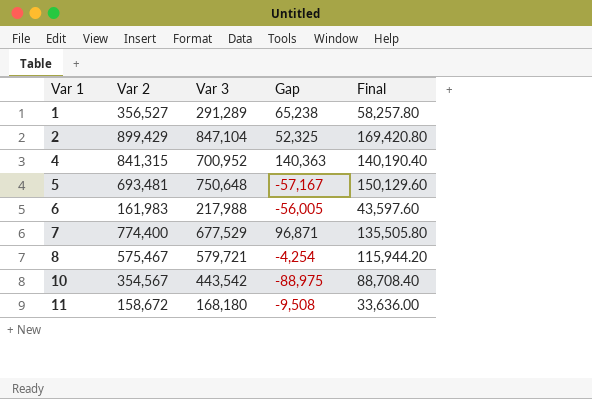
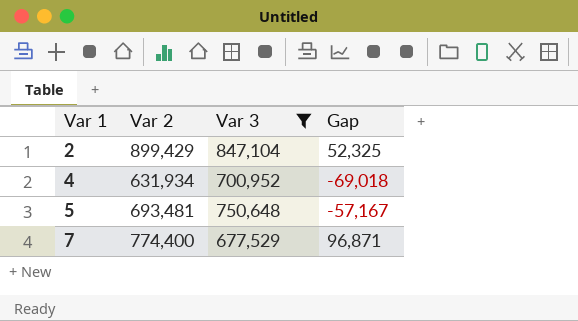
filter: none -> Var 3 >= 677,529
column Final | formula: [Var 3] * 0.2 -> none
4 | Var 2: 841,315 -> 631,934
4 | Gap: 140,363 -> -69,018

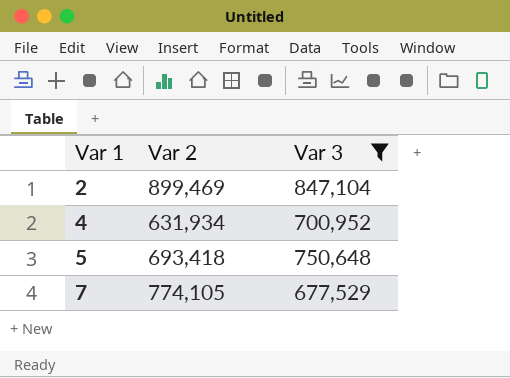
column Gap | formula: [Var 2] - [Var 3] -> none
2 | Var 2: 899,429 -> 899,469
5 | Var 2: 693,481 -> 693,418
7 | Var 2: 774,400 -> 774,105

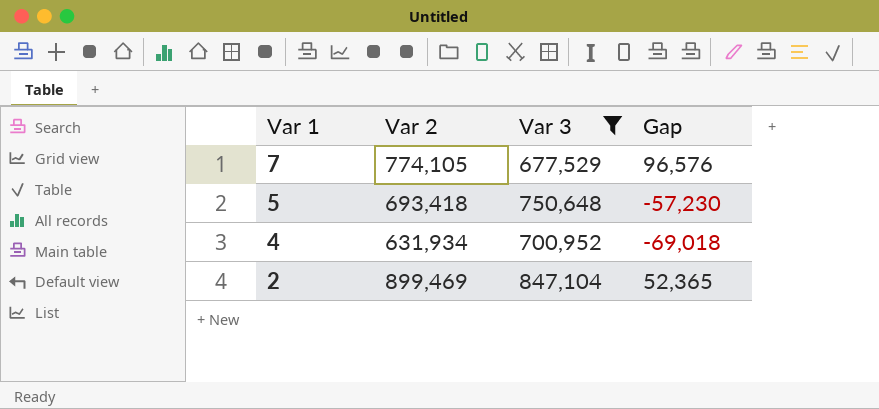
row order: Var 1 ascending -> Var 1 descending
column Gap | formula: none -> [Var 2] - [Var 3]

